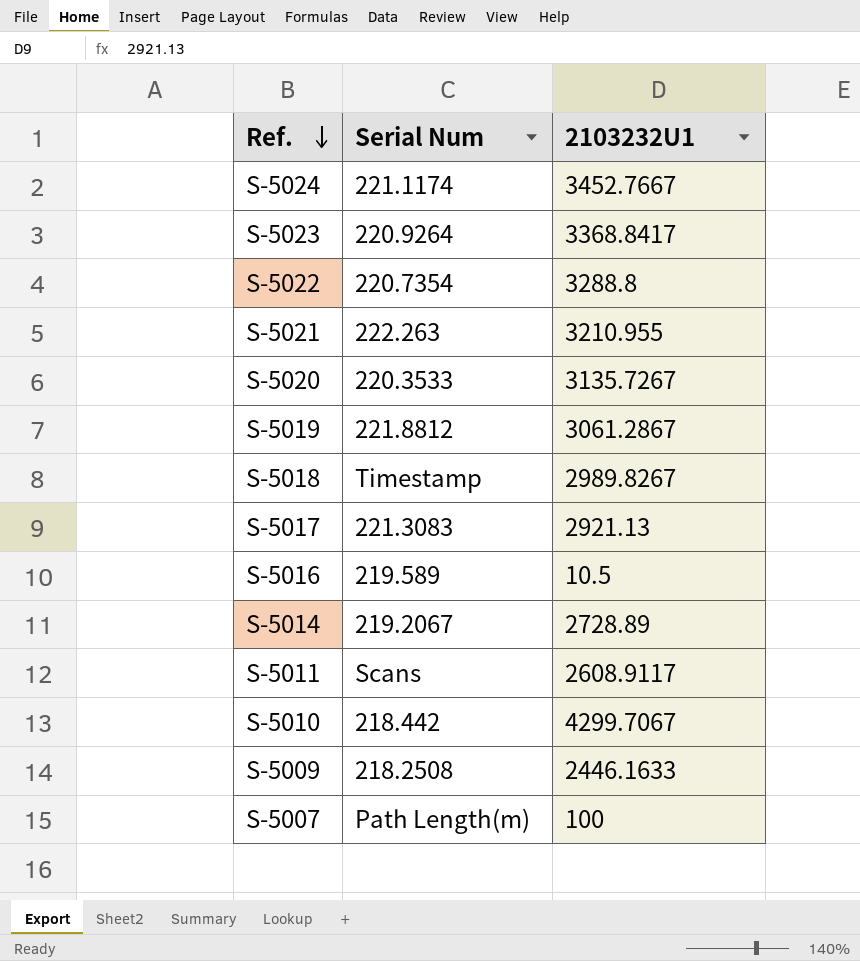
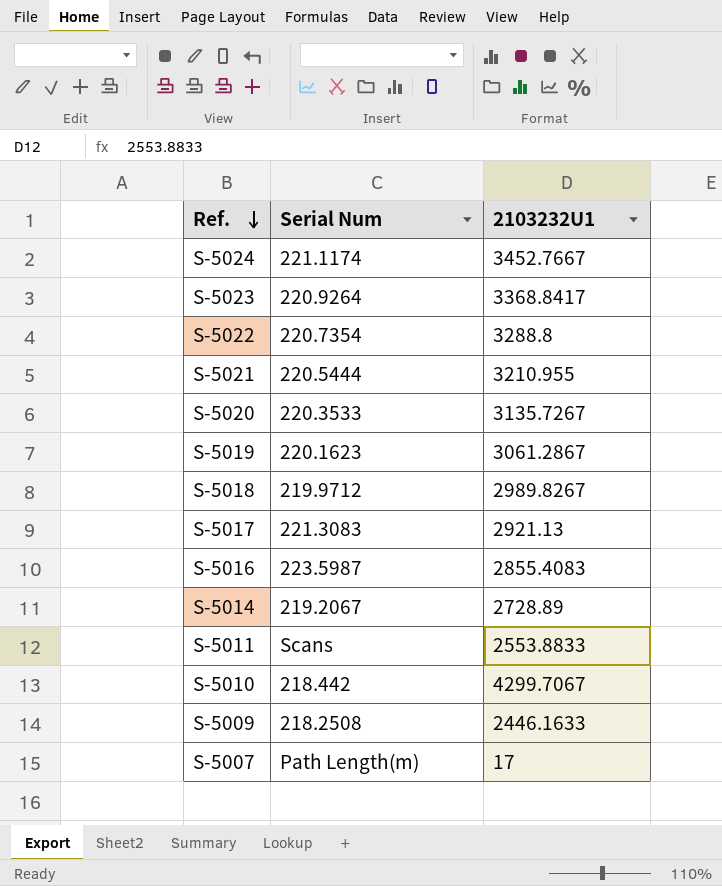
S-5021 | Serial Num: 222.263 -> 220.5444
S-5019 | Serial Num: 221.8812 -> 220.1623
S-5018 | Serial Num: Timestamp -> 219.9712
S-5016 | Serial Num: 219.589 -> 223.5987
S-5016 | 2103232U1: 10.5 -> 2855.4083
S-5011 | 2103232U1: 2608.9117 -> 2553.8833
S-5007 | 2103232U1: 100 -> 17

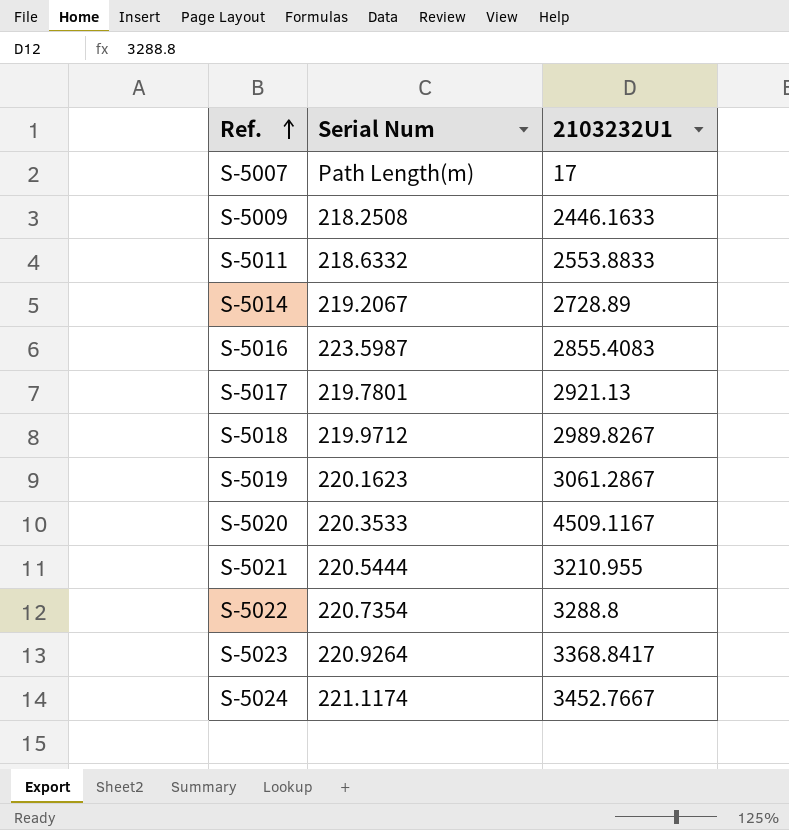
row order: Ref. descending -> Ref. ascending
row S-5010: 218.442 | 4299.7067 -> none
S-5011 | Serial Num: Scans -> 218.6332
S-5017 | Serial Num: 221.3083 -> 219.7801
S-5020 | 2103232U1: 3135.7267 -> 4509.1167

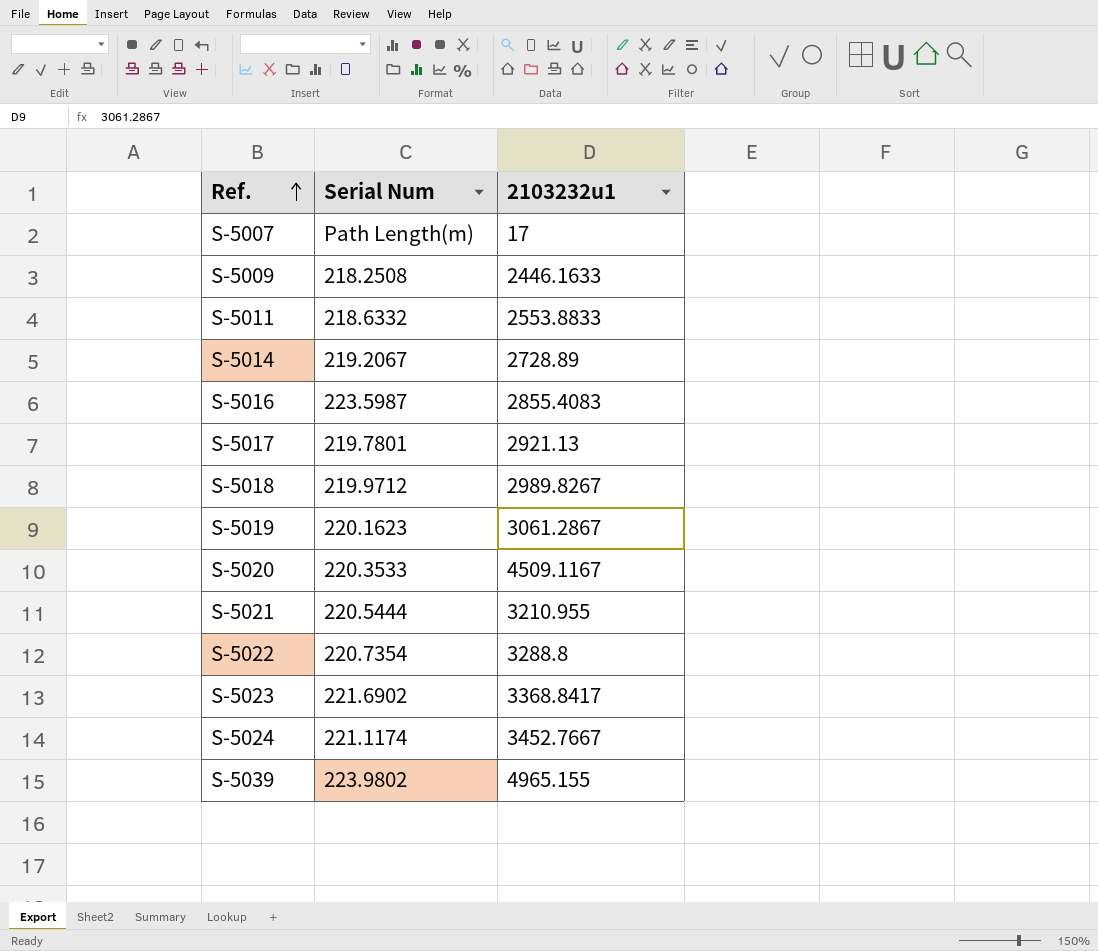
column name: 2103232U1 -> 2103232u1
S-5023 | Serial Num: 220.9264 -> 221.6902
row S-5039: none -> 223.9802 | 4965.155

